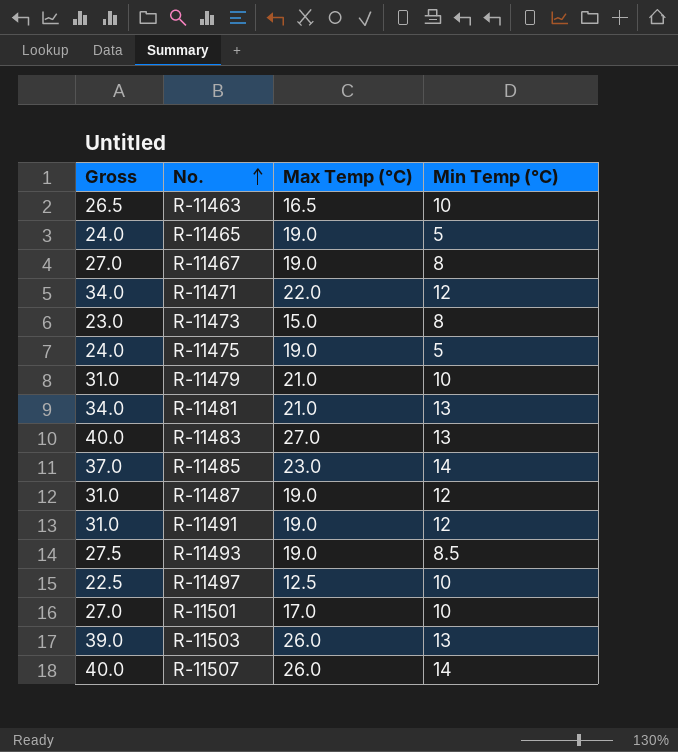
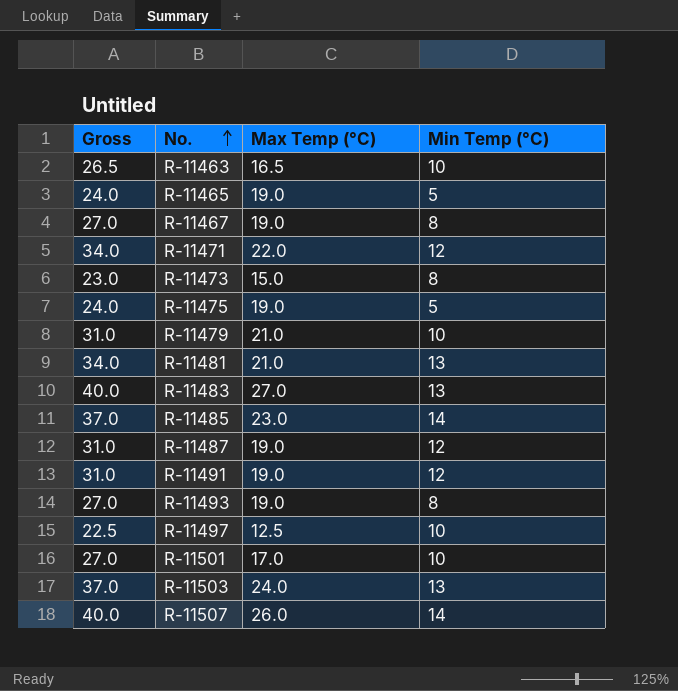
R-11493 | Gross: 27.5 -> 27.0
R-11493 | Min Temp (°C): 8.5 -> 8
R-11503 | Gross: 39.0 -> 37.0
R-11503 | Max Temp (°C): 26.0 -> 24.0

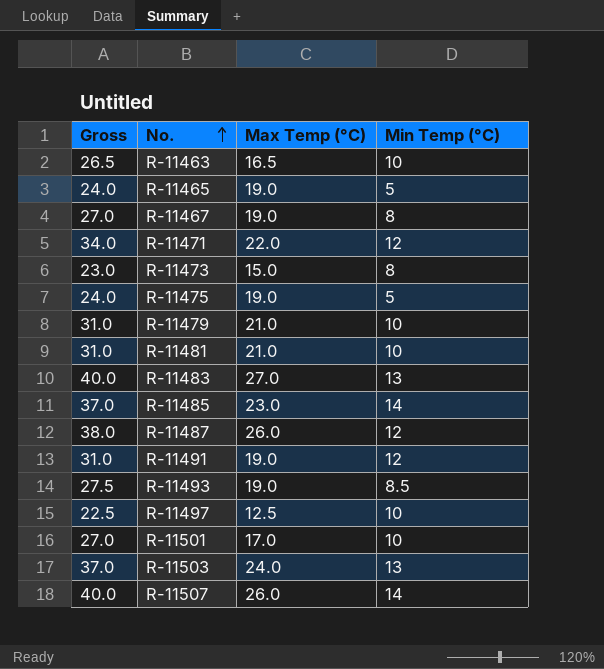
R-11481 | Gross: 34.0 -> 31.0
R-11481 | Min Temp (°C): 13 -> 10
R-11487 | Gross: 31.0 -> 38.0
R-11487 | Max Temp (°C): 19.0 -> 26.0
R-11493 | Gross: 27.0 -> 27.5
R-11493 | Min Temp (°C): 8 -> 8.5

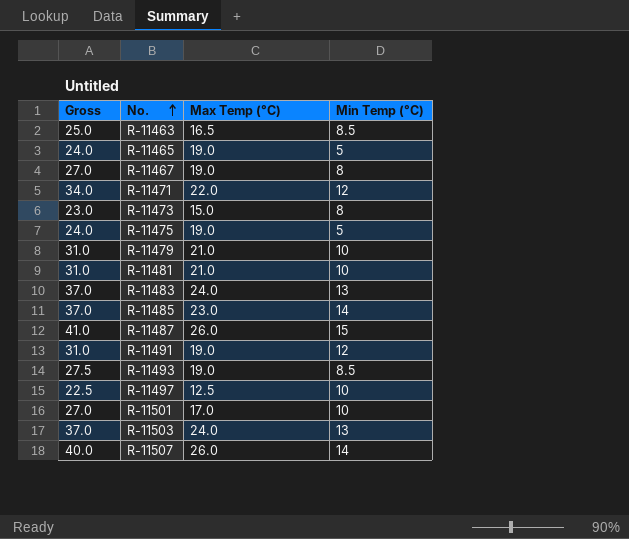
R-11463 | Gross: 26.5 -> 25.0
R-11463 | Min Temp (°C): 10 -> 8.5
R-11483 | Gross: 40.0 -> 37.0
R-11483 | Max Temp (°C): 27.0 -> 24.0
R-11487 | Gross: 38.0 -> 41.0
R-11487 | Min Temp (°C): 12 -> 15

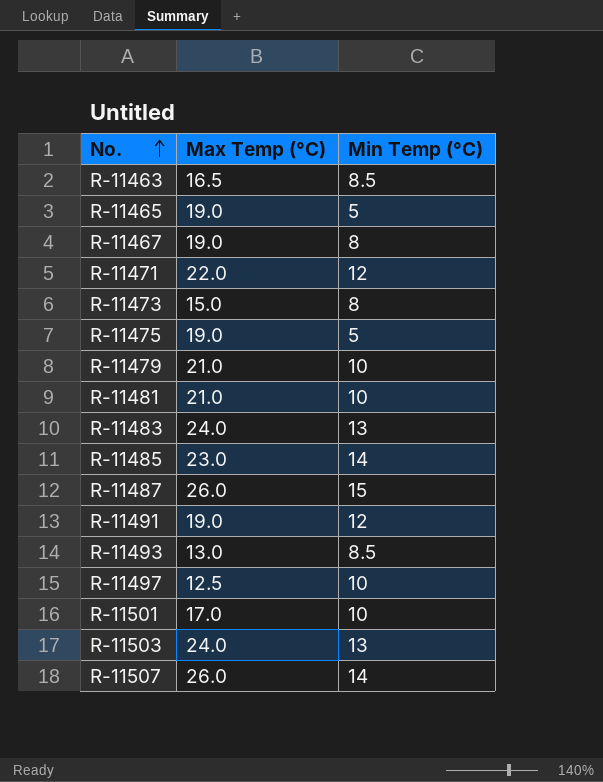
column Gross | formula: [Max Temp (°C)] + [Min Temp (°C)] -> none
R-11493 | Max Temp (°C): 19.0 -> 13.0

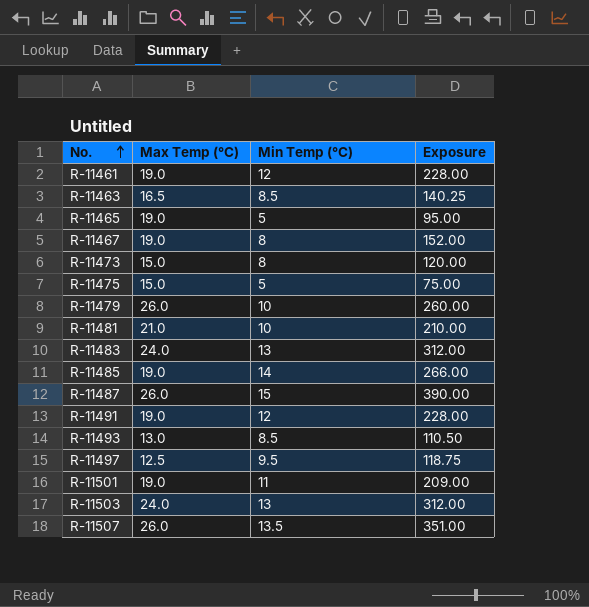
column Exposure | formula: none -> [Max Temp (°C)] * [Min Temp (°C)]
row R-11471: 22.0 | 12 -> none
row R-11461: none -> 19.0 | 12 | 228.00
R-11475 | Max Temp (°C): 19.0 -> 15.0
R-11479 | Max Temp (°C): 21.0 -> 26.0
R-11485 | Max Temp (°C): 23.0 -> 19.0
R-11497 | Min Temp (°C): 10 -> 9.5
R-11501 | Max Temp (°C): 17.0 -> 19.0
R-11501 | Min Temp (°C): 10 -> 11
R-11507 | Min Temp (°C): 14 -> 13.5

